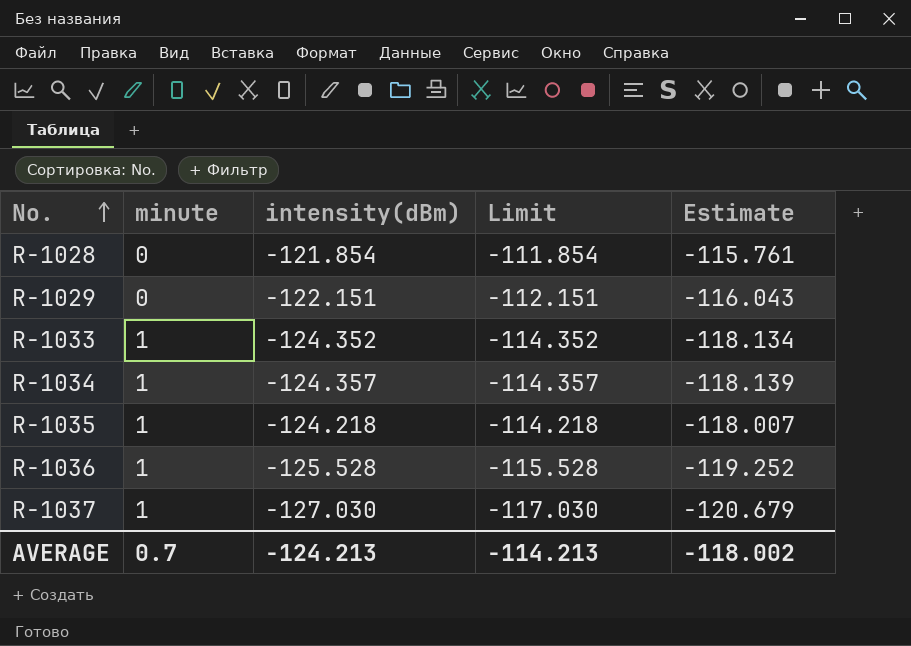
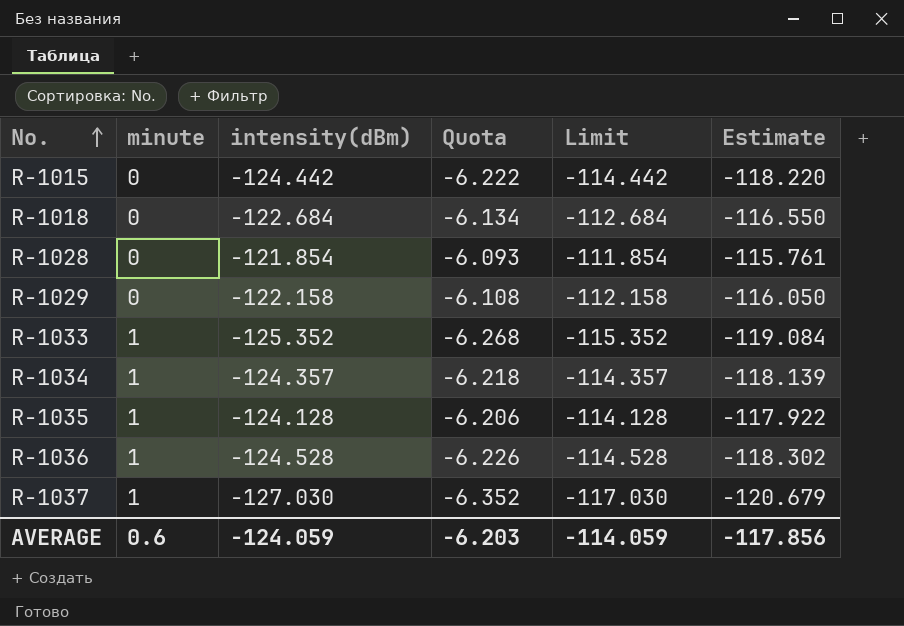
column Quota | formula: none -> [intensity(dBm)] * 0.05
row R-1015: none -> 0 | -124.442 | -6.222 | -114.442 | -118.220
row R-1018: none -> 0 | -122.684 | -6.134 | -112.684 | -116.550
R-1029 | intensity(dBm): -122.151 -> -122.158
R-1029 | Limit: -112.151 -> -112.158
R-1029 | Estimate: -116.043 -> -116.050
R-1033 | intensity(dBm): -124.352 -> -125.352
R-1033 | Limit: -114.352 -> -115.352
R-1033 | Estimate: -118.134 -> -119.084
R-1035 | intensity(dBm): -124.218 -> -124.128
R-1035 | Limit: -114.218 -> -114.128
R-1035 | Estimate: -118.007 -> -117.922
R-1036 | intensity(dBm): -125.528 -> -124.528
R-1036 | Limit: -115.528 -> -114.528
R-1036 | Estimate: -119.252 -> -118.302
AVERAGE | minute: 0.7 -> 0.6
AVERAGE | intensity(dBm): -124.213 -> -124.059
AVERAGE | Limit: -114.213 -> -114.059
AVERAGE | Estimate: -118.002 -> -117.856

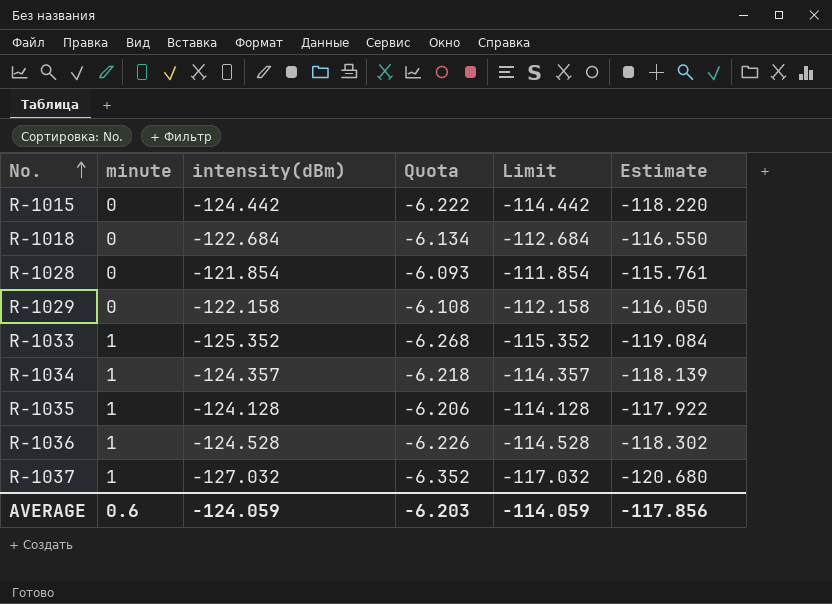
R-1037 | intensity(dBm): -127.030 -> -127.032
R-1037 | Limit: -117.030 -> -117.032
R-1037 | Estimate: -120.679 -> -120.680

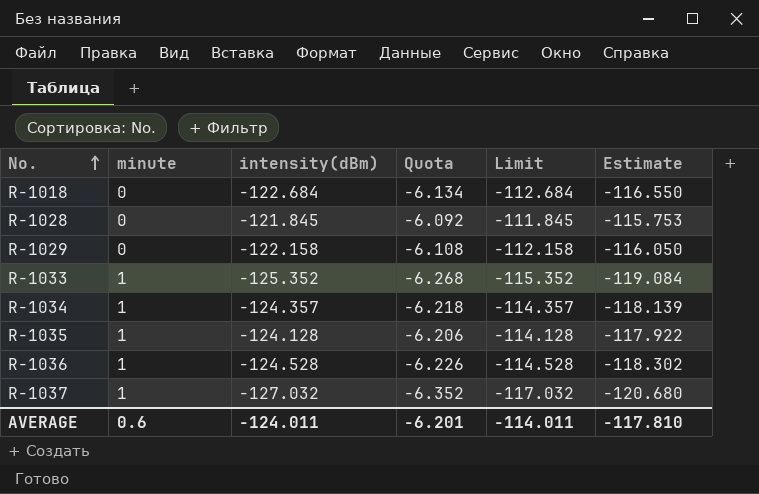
row R-1015: 0 | -124.442 | -6.222 | -114.442 | -118.220 -> none
R-1028 | intensity(dBm): -121.854 -> -121.845
R-1028 | Quota: -6.093 -> -6.092
R-1028 | Limit: -111.854 -> -111.845
R-1028 | Estimate: -115.761 -> -115.753
AVERAGE | intensity(dBm): -124.059 -> -124.011
AVERAGE | Quota: -6.203 -> -6.201
AVERAGE | Limit: -114.059 -> -114.011
AVERAGE | Estimate: -117.856 -> -117.810

